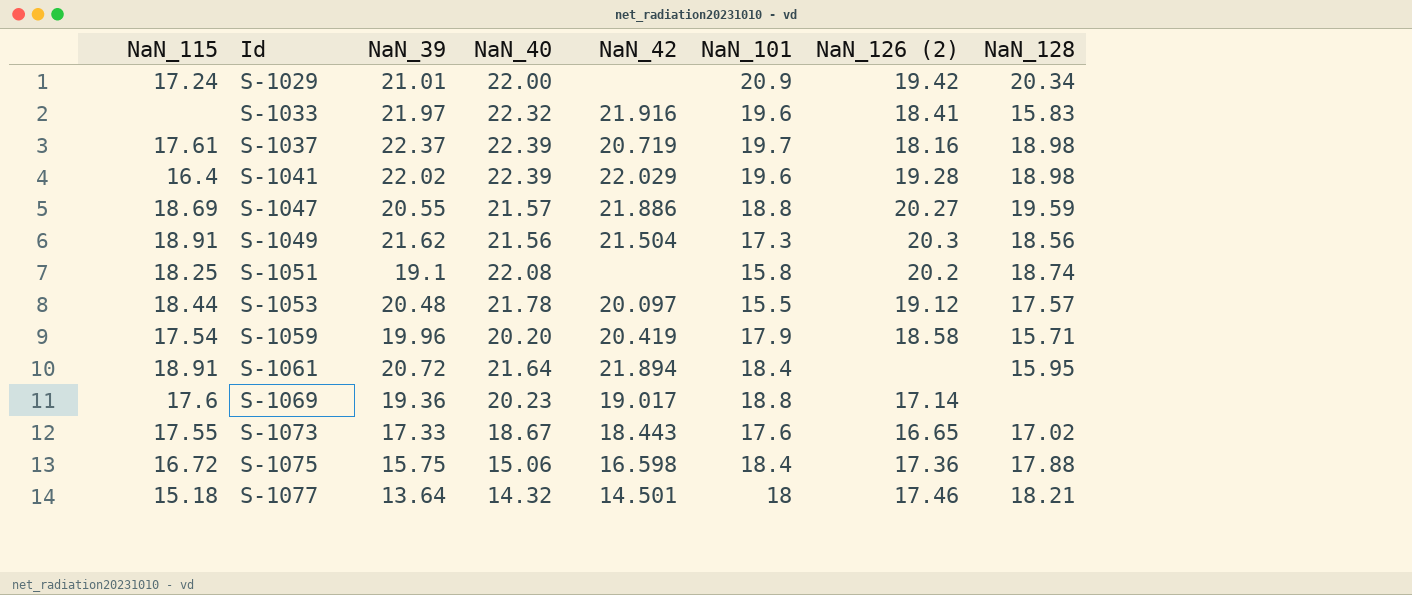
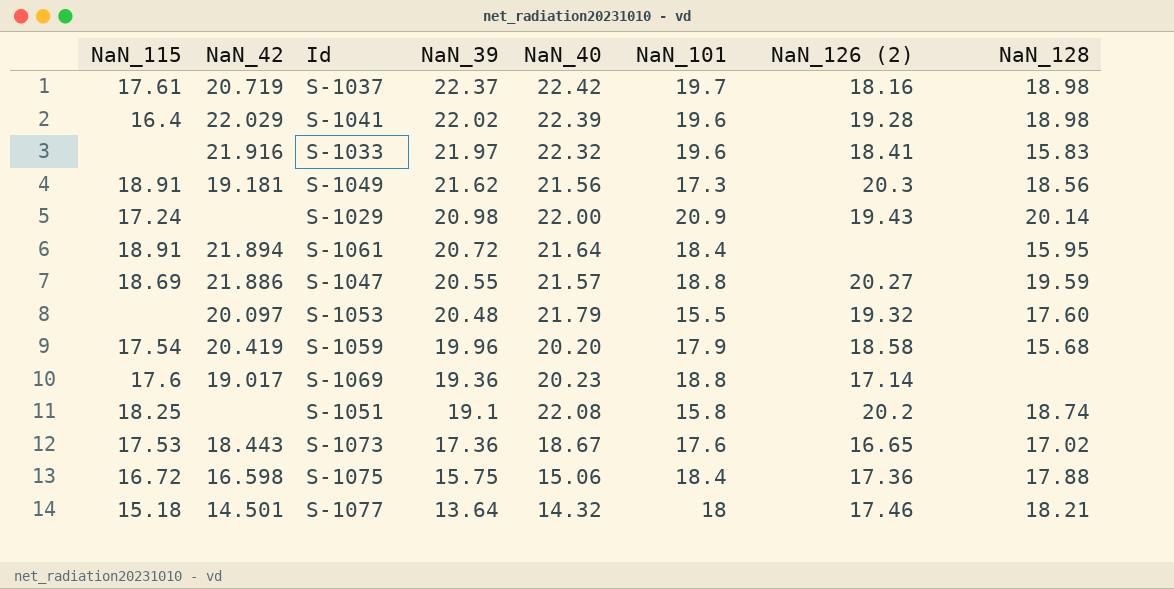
row order: Id ascending -> NaN_39 descending
column NaN_42 | position: 5 -> 2
S-1037 | NaN_40: 22.39 -> 22.42
S-1049 | NaN_42: 21.504 -> 19.181
S-1029 | NaN_39: 21.01 -> 20.98
S-1029 | NaN_126 (2): 19.42 -> 19.43
S-1029 | NaN_128: 20.34 -> 20.14
S-1053 | NaN_115: 18.44 -> none
S-1053 | NaN_40: 21.78 -> 21.79
S-1053 | NaN_126 (2): 19.12 -> 19.32
S-1053 | NaN_128: 17.57 -> 17.60
S-1059 | NaN_128: 15.71 -> 15.68
S-1073 | NaN_115: 17.55 -> 17.53
S-1073 | NaN_39: 17.33 -> 17.36

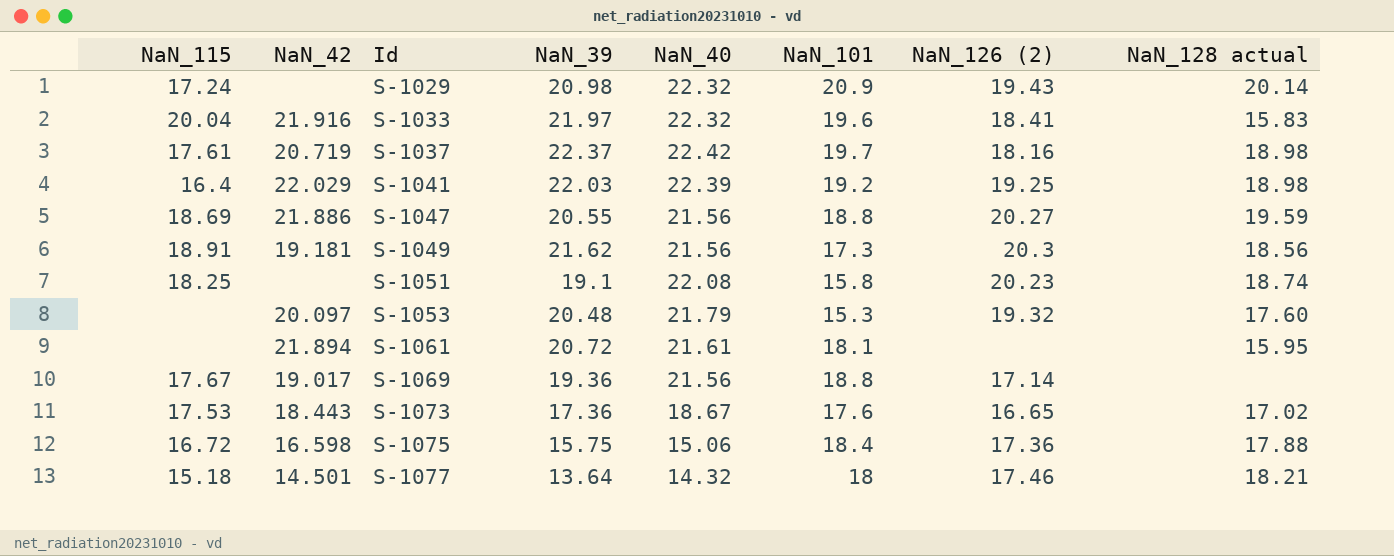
row order: NaN_39 descending -> Id ascending
column name: NaN_128 -> NaN_128 actual
row S-1059: 17.54 | 20.419 | 19.96 | 20.20 | 17.9 | 18.58 | 15.68 -> none
S-1029 | NaN_40: 22.00 -> 22.32
S-1033 | NaN_115: none -> 20.04
S-1041 | NaN_39: 22.02 -> 22.03
S-1041 | NaN_101: 19.6 -> 19.2
S-1041 | NaN_126 (2): 19.28 -> 19.25
S-1047 | NaN_40: 21.57 -> 21.56
S-1051 | NaN_126 (2): 20.2 -> 20.23
S-1053 | NaN_101: 15.5 -> 15.3
S-1061 | NaN_115: 18.91 -> none
S-1061 | NaN_40: 21.64 -> 21.61
S-1061 | NaN_101: 18.4 -> 18.1
S-1069 | NaN_115: 17.6 -> 17.67
S-1069 | NaN_40: 20.23 -> 21.56

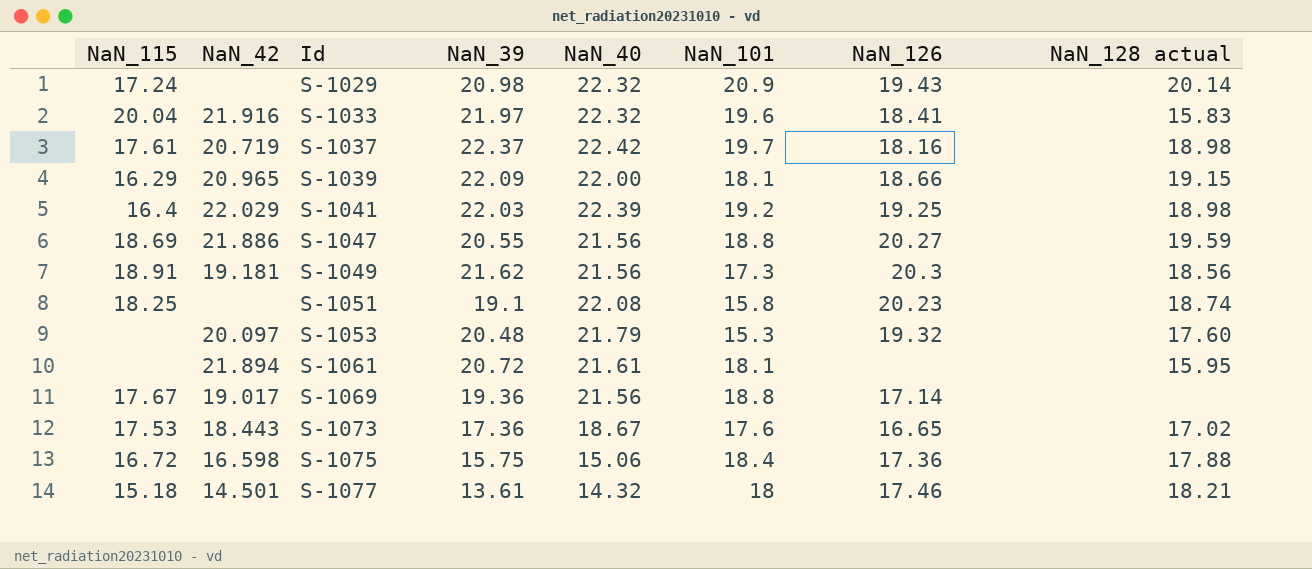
column name: NaN_126 (2) -> NaN_126
row S-1039: none -> 16.29 | 20.965 | 22.09 | 22.00 | 18.1 | 18.66 | 19.15
S-1077 | NaN_39: 13.64 -> 13.61

